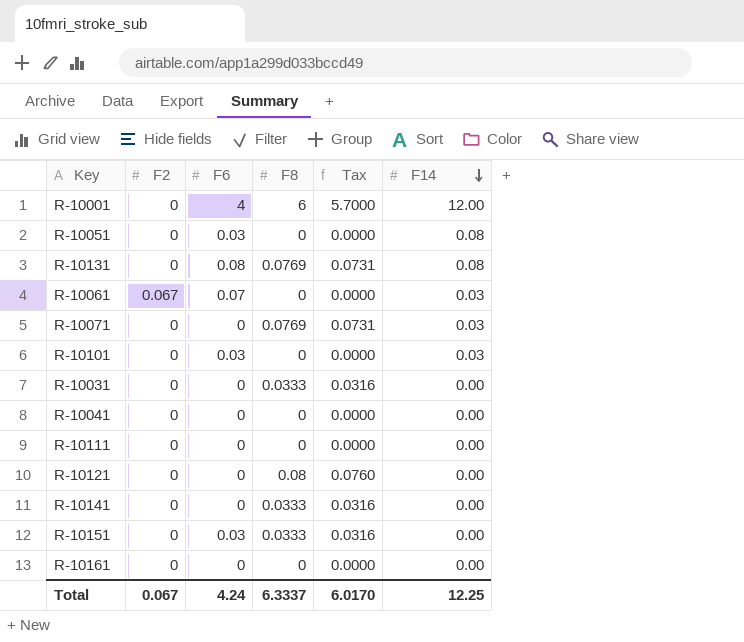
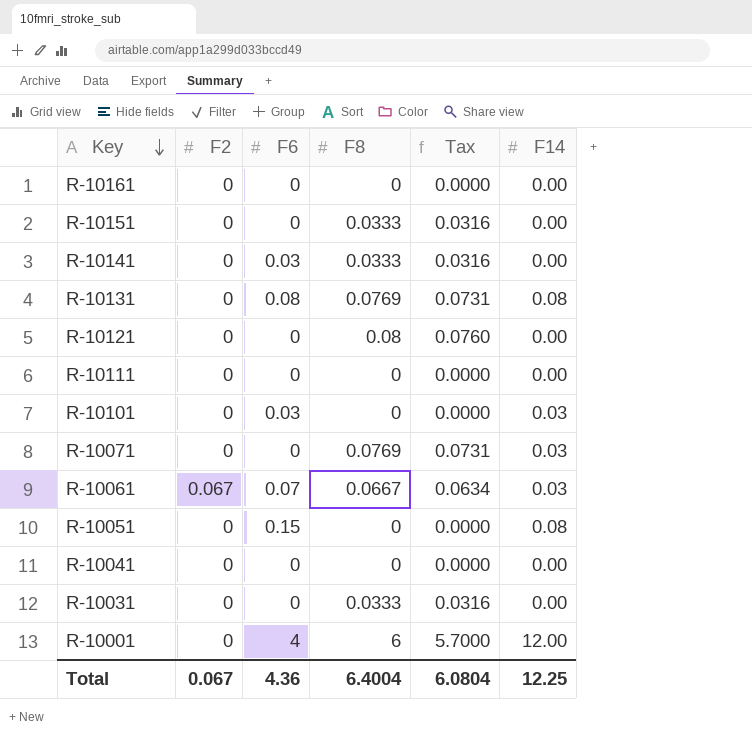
row order: F14 descending -> Key descending
R-10151 | F6: 0.03 -> 0
R-10141 | F6: 0 -> 0.03
R-10061 | F8: 0 -> 0.0667
R-10061 | Tax: 0.0000 -> 0.0634
R-10051 | F6: 0.03 -> 0.15
Total | F6: 4.24 -> 4.36
Total | F8: 6.3337 -> 6.4004
Total | Tax: 6.0170 -> 6.0804

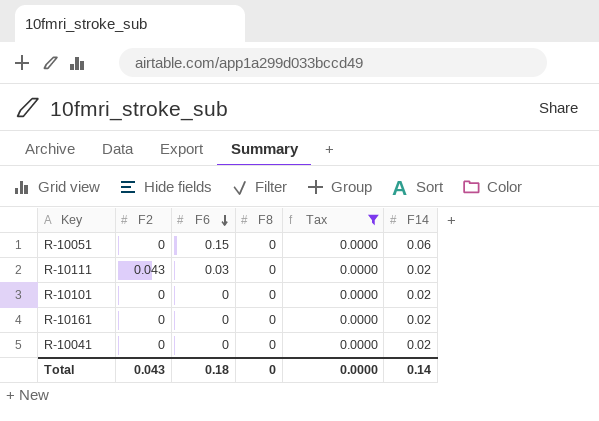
filter: none -> Tax = 0.0000
row order: Key descending -> F6 descending
R-10051 | F14: 0.08 -> 0.06
R-10111 | F2: 0 -> 0.043
R-10111 | F6: 0 -> 0.03
R-10111 | F14: 0.00 -> 0.02
R-10101 | F6: 0.03 -> 0
R-10101 | F14: 0.03 -> 0.02
R-10161 | F14: 0.00 -> 0.02
R-10041 | F14: 0.00 -> 0.02
Total | F2: 0.067 -> 0.043
Total | F6: 4.36 -> 0.18
Total | F8: 6.4004 -> 0
Total | Tax: 6.0804 -> 0.0000
Total | F14: 12.25 -> 0.14

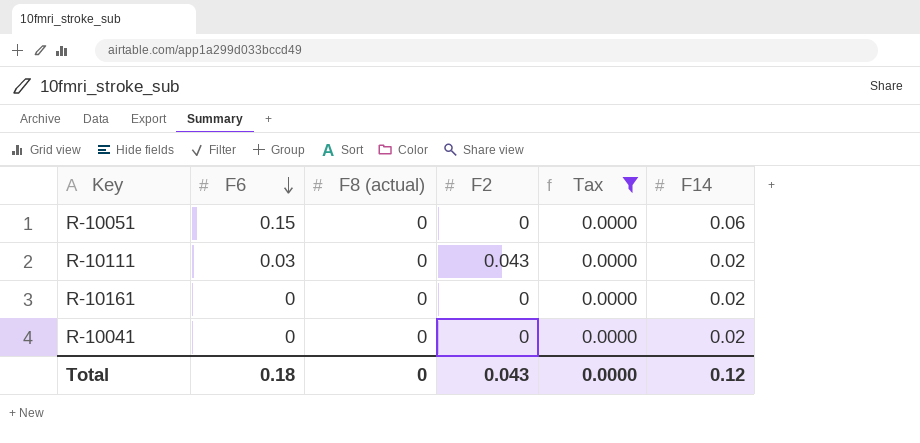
column name: F8 -> F8 (actual)
column F2 | position: 2 -> 4
row R-10101: 0 | 0 | 0 | 0.0000 | 0.02 -> none
Total | F14: 0.14 -> 0.12

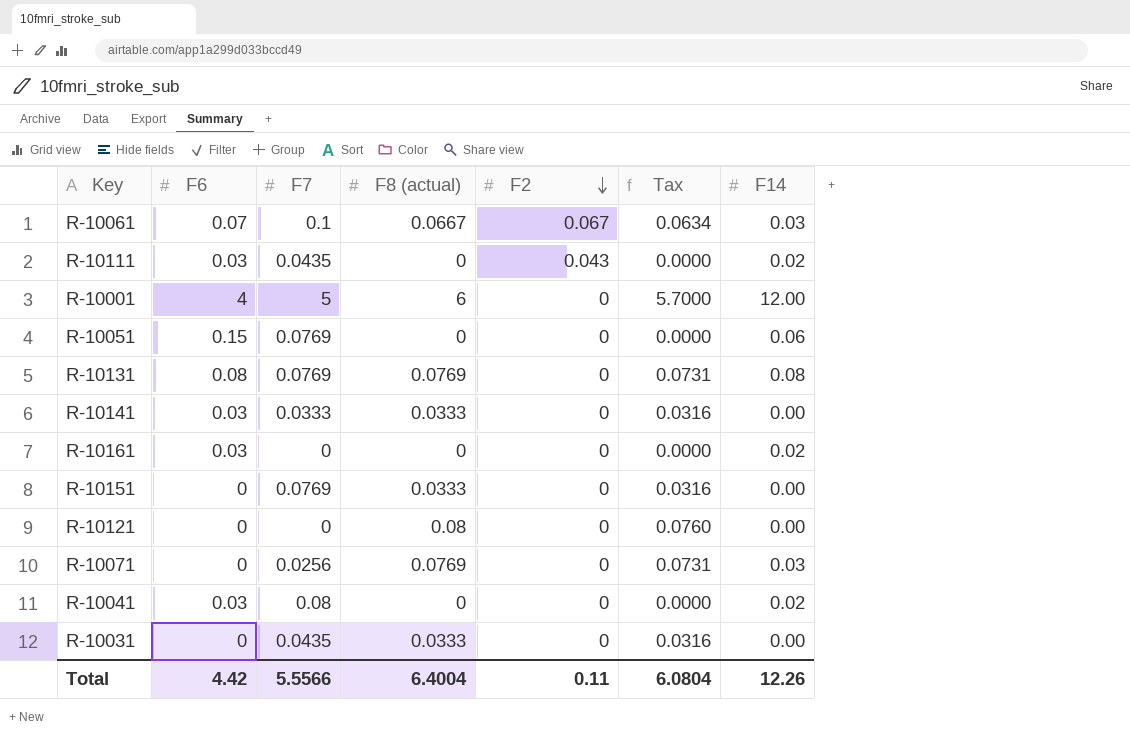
filter: Tax = 0.0000 -> none
row order: F6 descending -> F2 descending
column F7 | position: none -> 3
R-10161 | F6: 0 -> 0.03
R-10041 | F6: 0 -> 0.03
Total | F6: 0.18 -> 4.42
Total | F8 (actual): 0 -> 6.4004
Total | F2: 0.043 -> 0.11
Total | Tax: 0.0000 -> 6.0804
Total | F14: 0.12 -> 12.26

